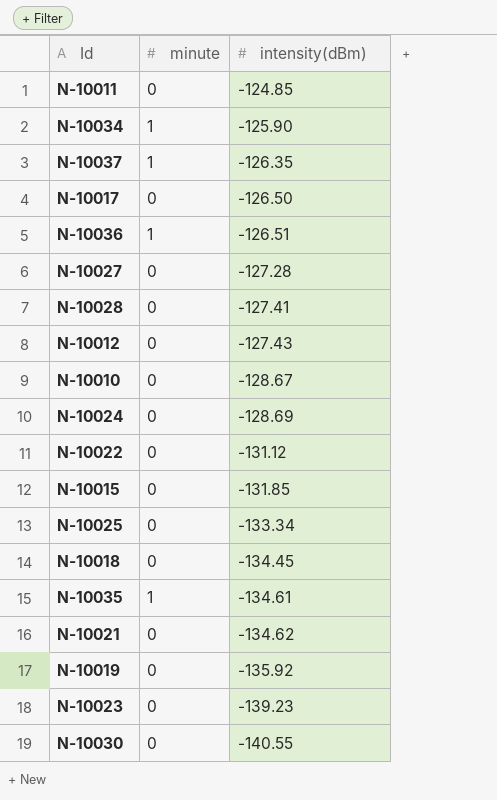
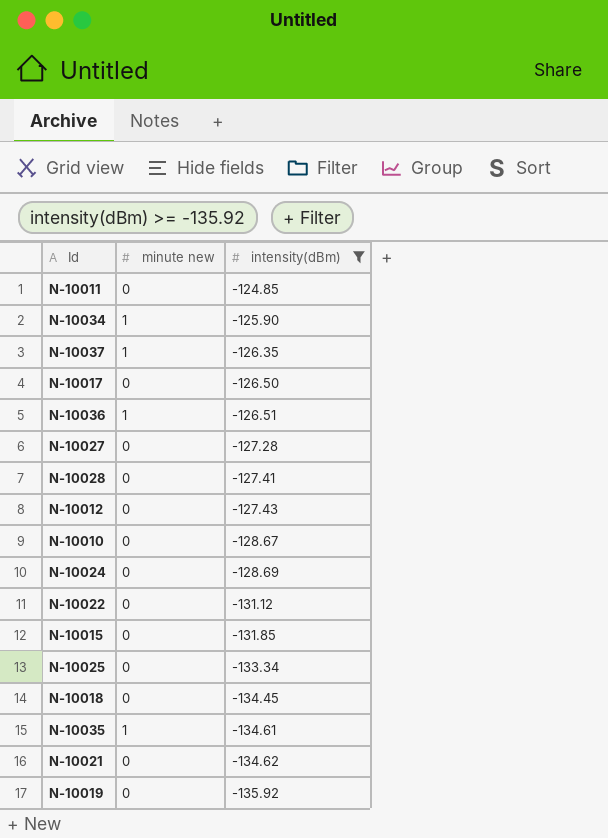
filter: none -> intensity(dBm) >= -135.92
column name: minute -> minute new

